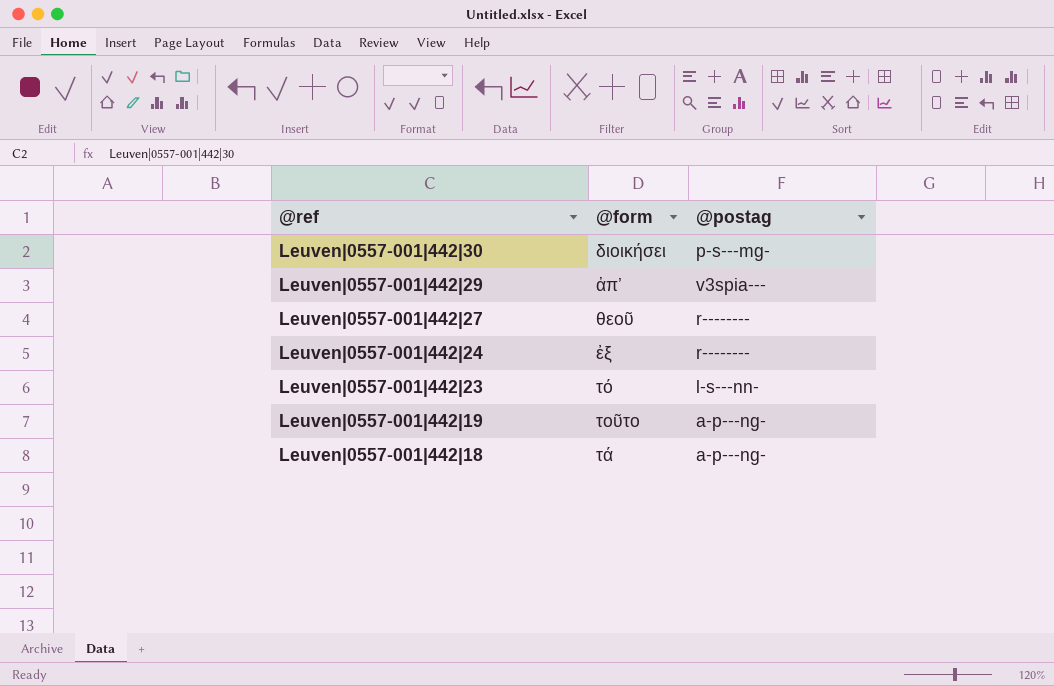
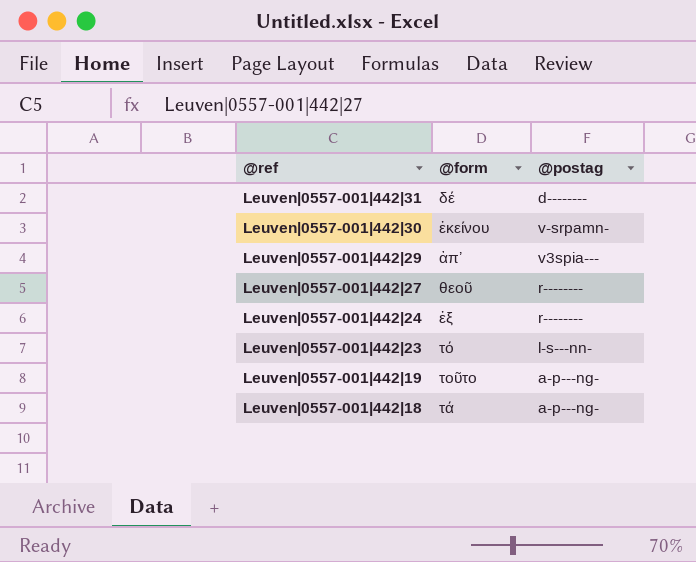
row Leuven|0557-001|442|31: none -> δέ | d--------
Leuven|0557-001|442|30 | @form: διοικήσει -> ἐκείνου
Leuven|0557-001|442|30 | @postag: p-s---mg- -> v-srpamn-

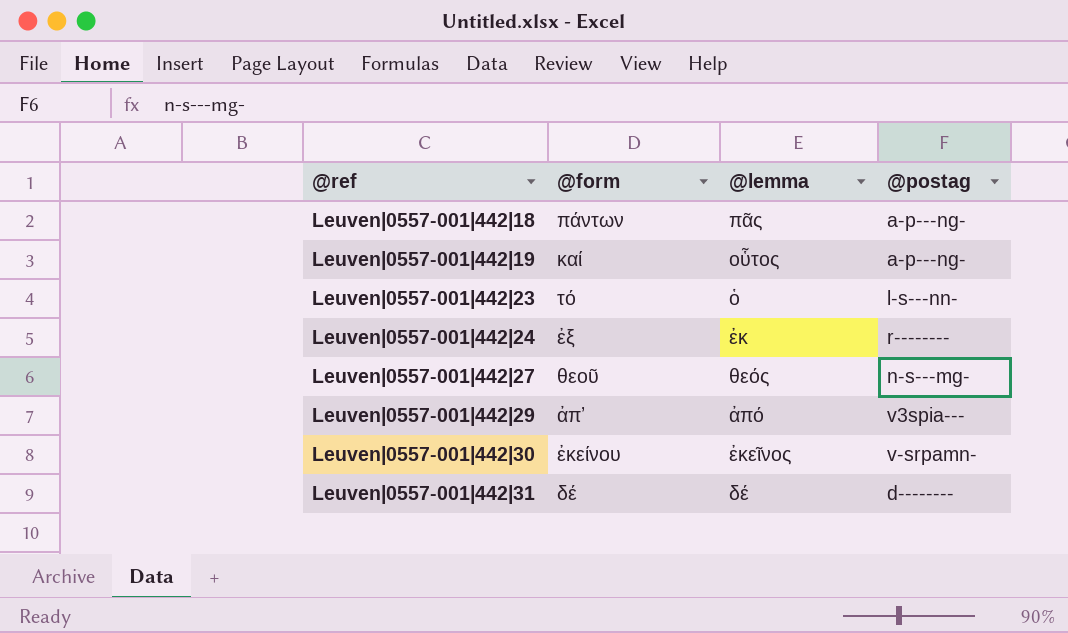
row order: @ref descending -> @ref ascending
column @lemma | position: none -> 3
Leuven|0557-001|442|18 | @form: τά -> πάντων
Leuven|0557-001|442|19 | @form: τοῦτο -> καί
Leuven|0557-001|442|27 | @postag: r-------- -> n-s---mg-

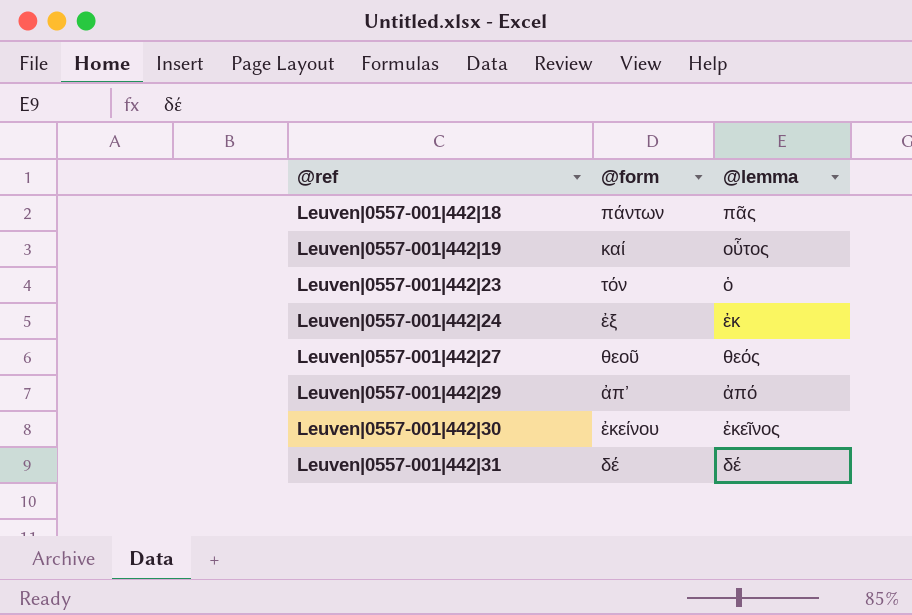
column @postag | position: 4 -> none
Leuven|0557-001|442|23 | @form: τό -> τόν

